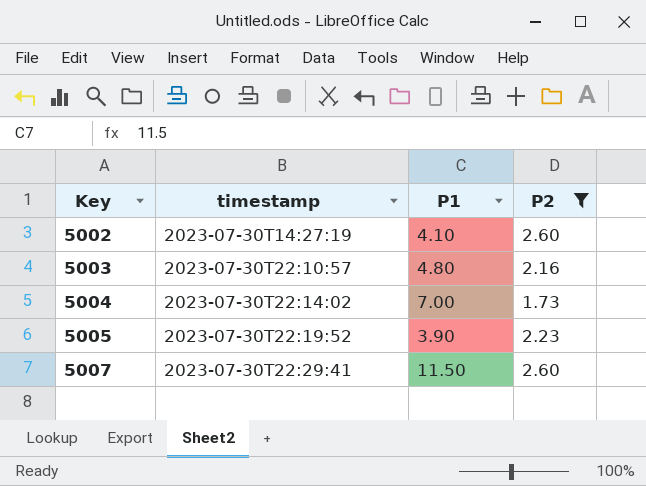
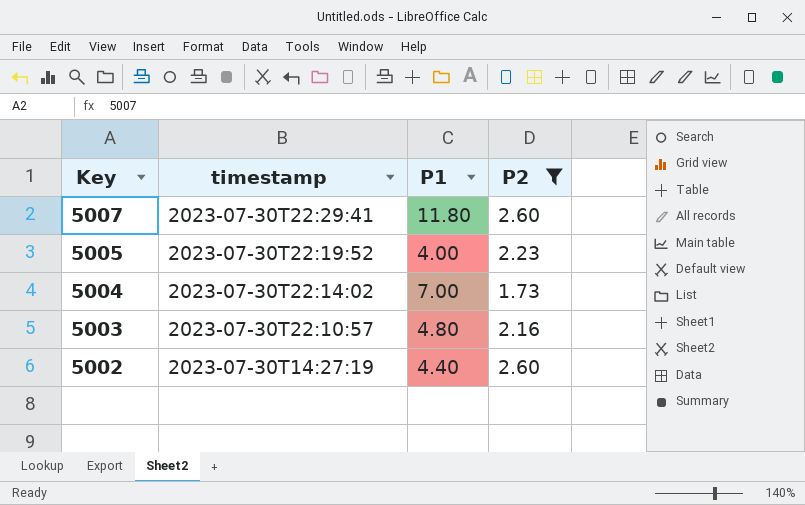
row order: Key ascending -> Key descending
5007 | P1: 11.50 -> 11.80
5005 | P1: 3.90 -> 4.00
5002 | P1: 4.10 -> 4.40

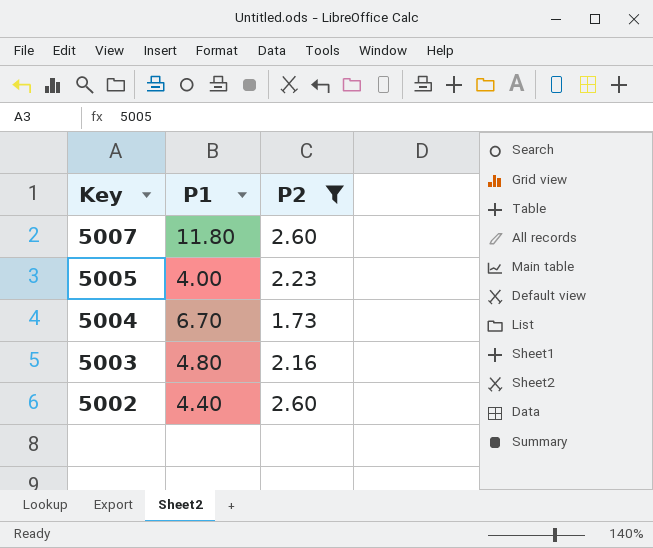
column timestamp | position: 2 -> none
5004 | P1: 7.00 -> 6.70

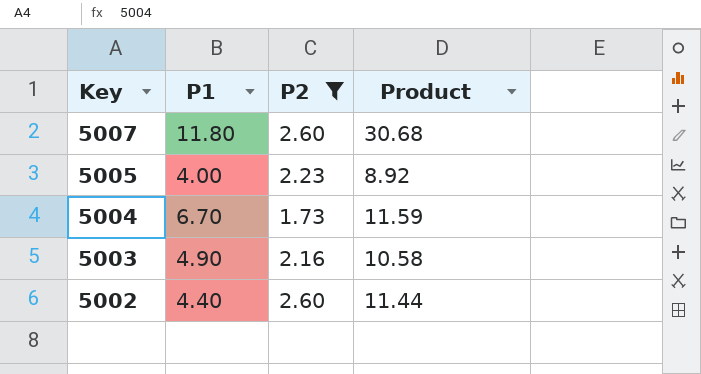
column Product | formula: none -> [P1] * [P2]
5003 | P1: 4.80 -> 4.90

